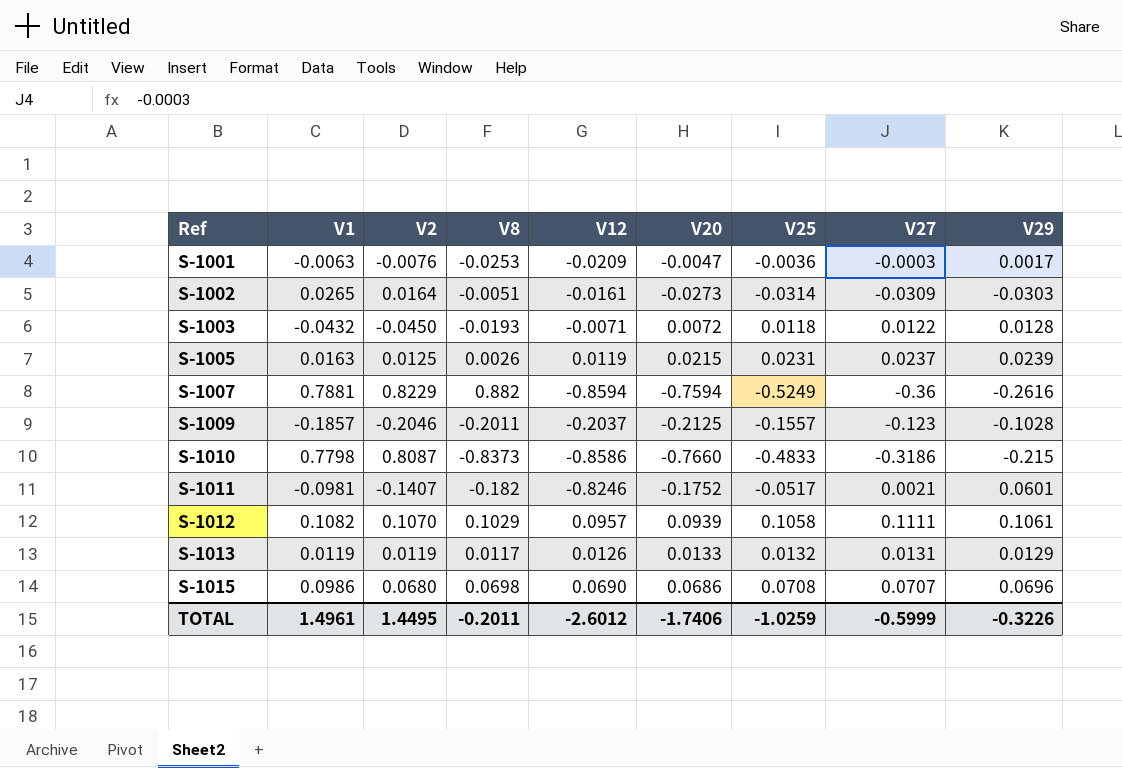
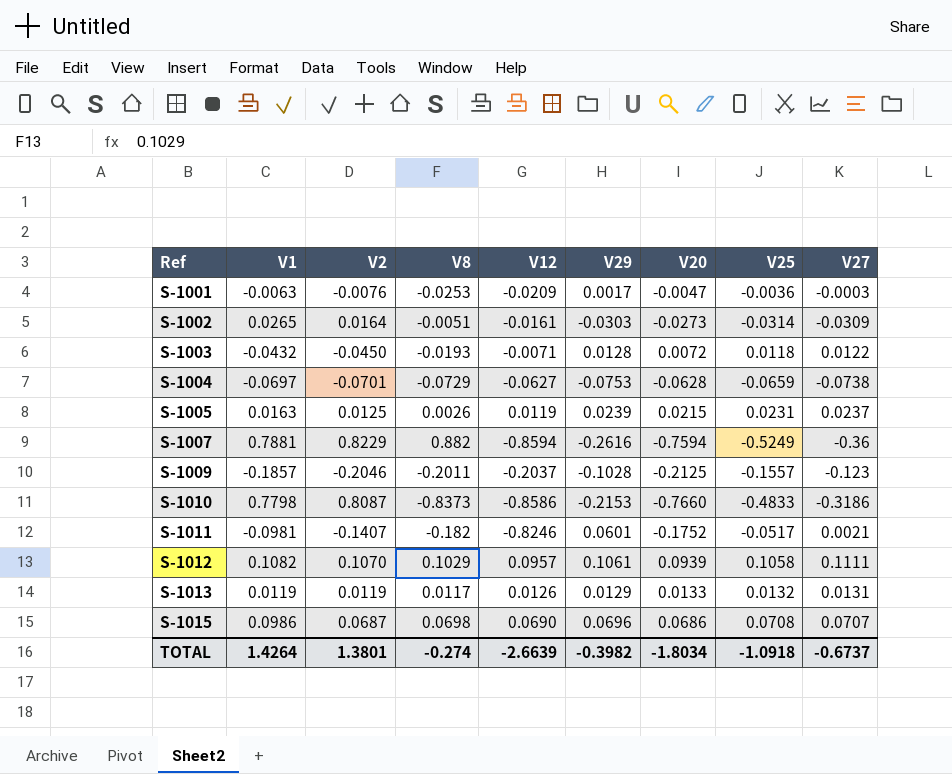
column V29 | position: 9 -> 6
row S-1004: none -> -0.0697 | -0.0701 | -0.0729 | -0.0627 | -0.0753 | -0.0628 | -0.0659 | -0.0738
S-1010 | V29: -0.215 -> -0.2153
S-1015 | V2: 0.0680 -> 0.0687
TOTAL | V1: 1.4961 -> 1.4264
TOTAL | V2: 1.4495 -> 1.3801
TOTAL | V8: -0.2011 -> -0.274
TOTAL | V12: -2.6012 -> -2.6639
TOTAL | V29: -0.3226 -> -0.3982
TOTAL | V20: -1.7406 -> -1.8034
TOTAL | V25: -1.0259 -> -1.0918
TOTAL | V27: -0.5999 -> -0.6737

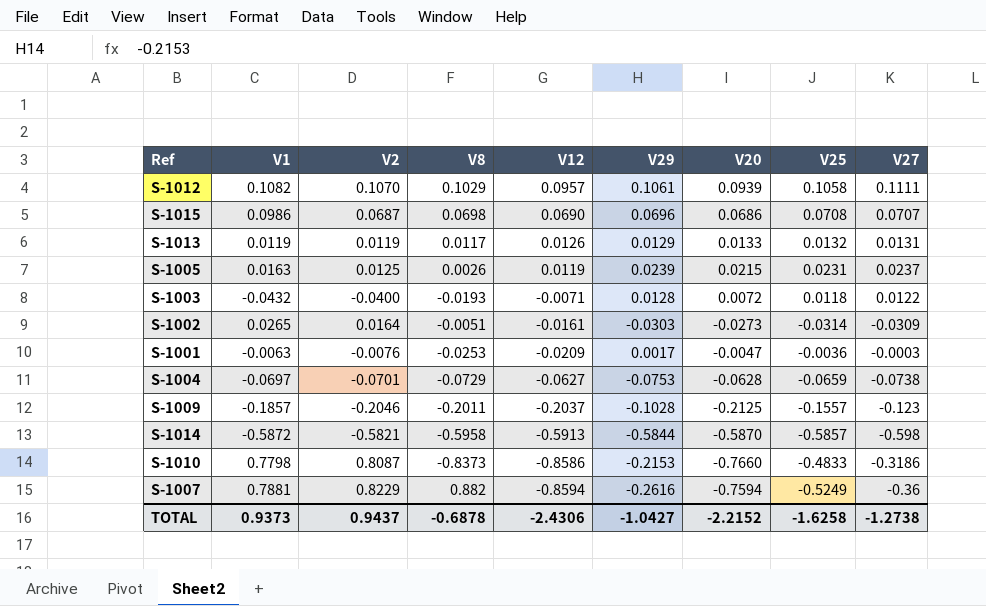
row order: Ref ascending -> V12 descending
row S-1011: -0.0981 | -0.1407 | -0.182 | -0.8246 | 0.0601 | -0.1752 | -0.0517 | 0.0021 -> none
S-1003 | V2: -0.0450 -> -0.0400
row S-1014: none -> -0.5872 | -0.5821 | -0.5958 | -0.5913 | -0.5844 | -0.5870 | -0.5857 | -0.598
TOTAL | V1: 1.4264 -> 0.9373
TOTAL | V2: 1.3801 -> 0.9437
TOTAL | V8: -0.274 -> -0.6878
TOTAL | V12: -2.6639 -> -2.4306
TOTAL | V29: -0.3982 -> -1.0427
TOTAL | V20: -1.8034 -> -2.2152
TOTAL | V25: -1.0918 -> -1.6258
TOTAL | V27: -0.6737 -> -1.2738

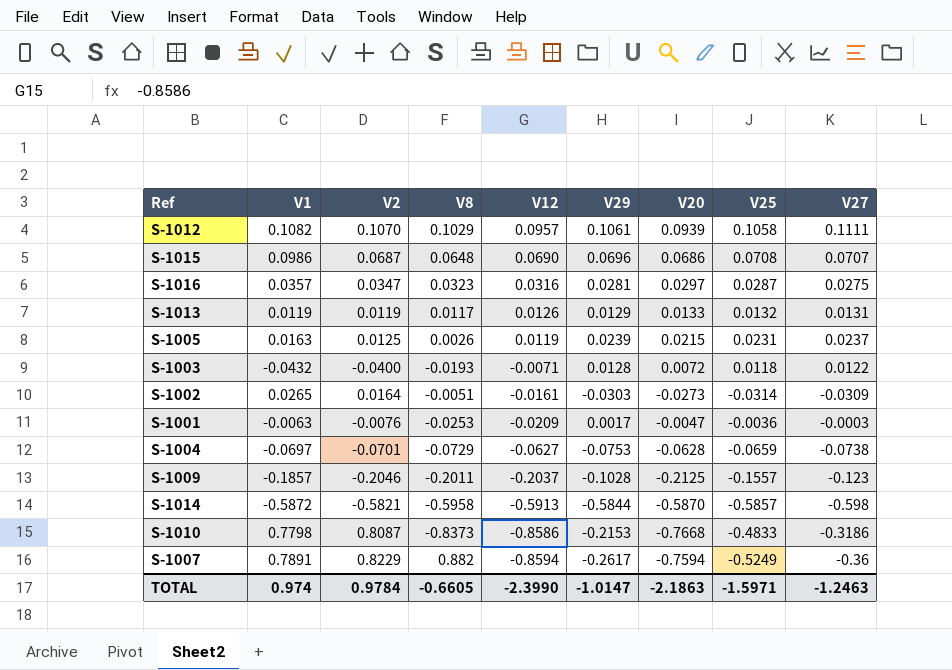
S-1015 | V8: 0.0698 -> 0.0648
row S-1016: none -> 0.0357 | 0.0347 | 0.0323 | 0.0316 | 0.0281 | 0.0297 | 0.0287 | 0.0275
S-1010 | V20: -0.7660 -> -0.7668
S-1007 | V1: 0.7881 -> 0.7891
S-1007 | V29: -0.2616 -> -0.2617
TOTAL | V1: 0.9373 -> 0.974
TOTAL | V2: 0.9437 -> 0.9784
TOTAL | V8: -0.6878 -> -0.6605
TOTAL | V12: -2.4306 -> -2.3990
TOTAL | V29: -1.0427 -> -1.0147
TOTAL | V20: -2.2152 -> -2.1863
TOTAL | V25: -1.6258 -> -1.5971
TOTAL | V27: -1.2738 -> -1.2463

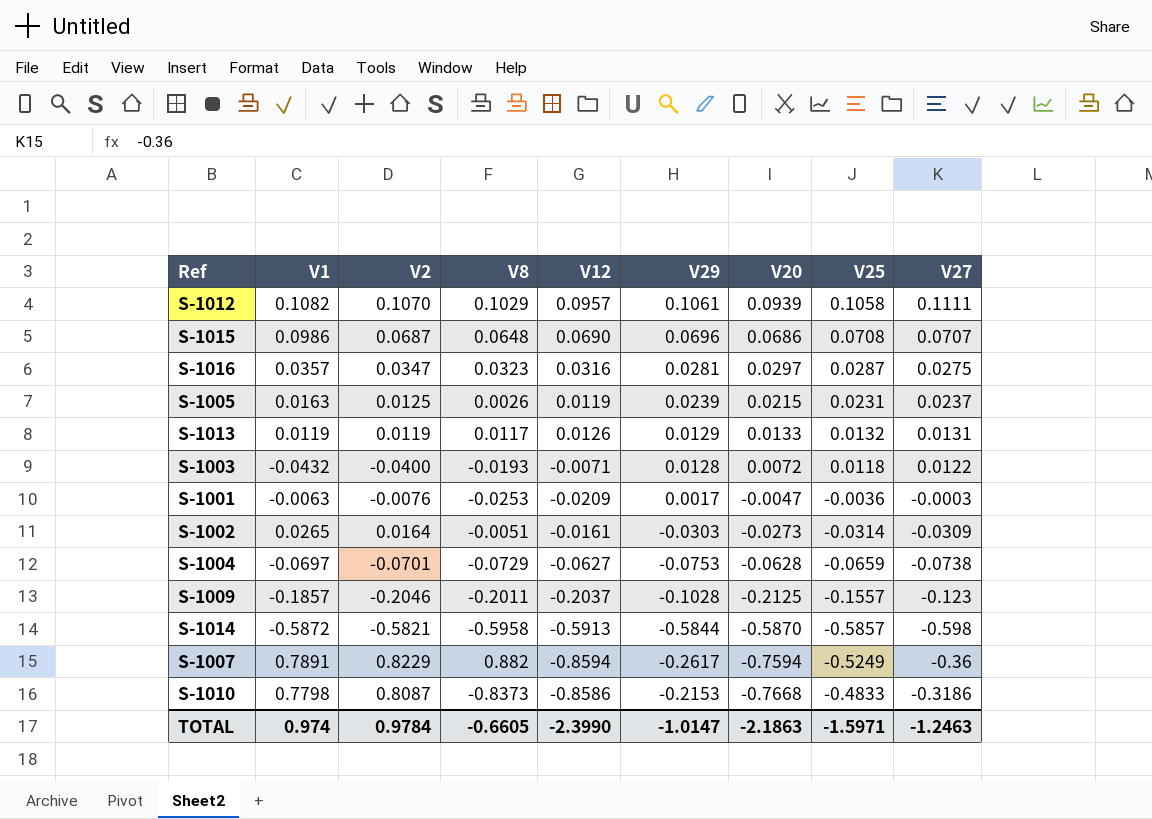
row order: V12 descending -> V20 descending

